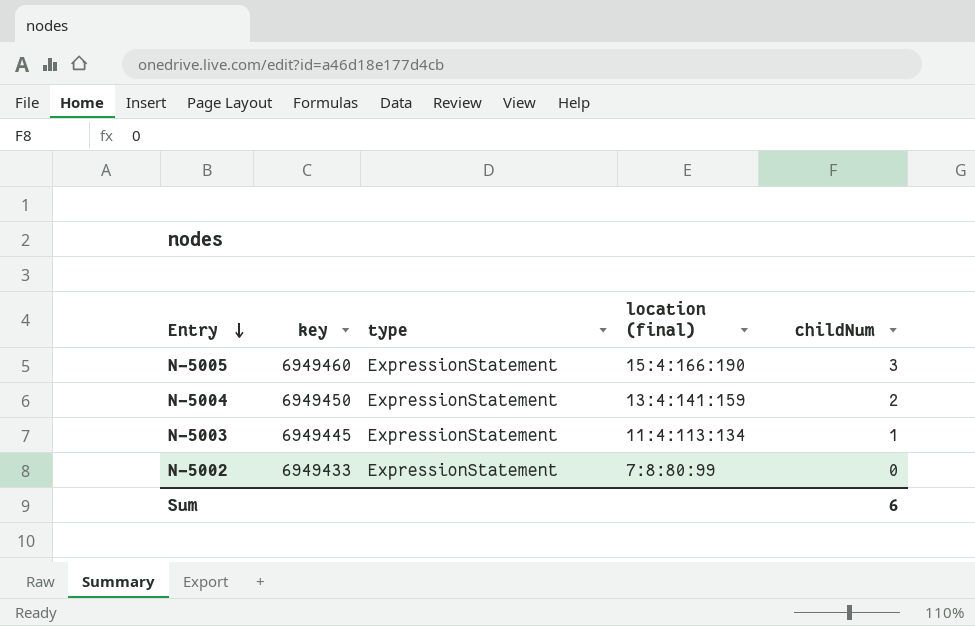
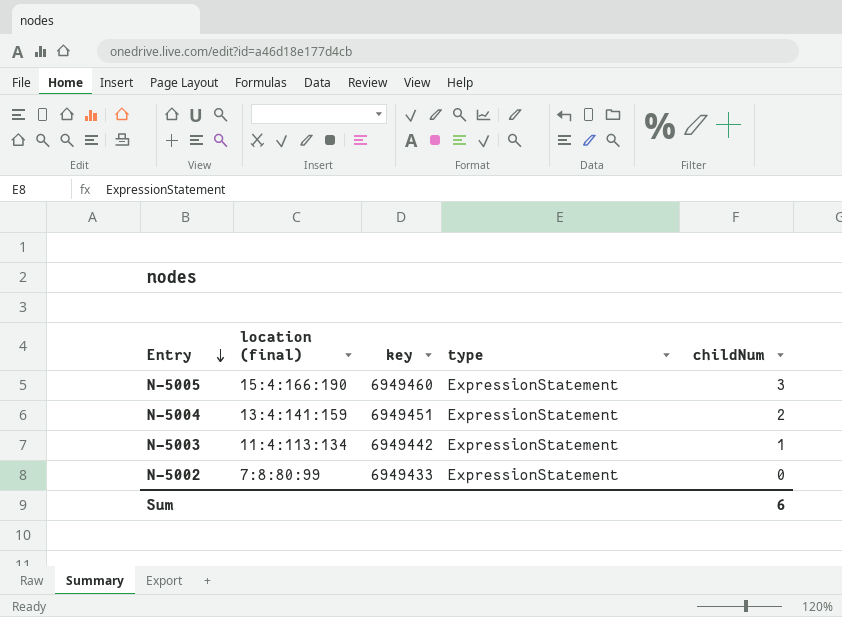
column location (final) | position: 4 -> 2
N-5004 | key: 6949450 -> 6949451
N-5003 | key: 6949445 -> 6949442

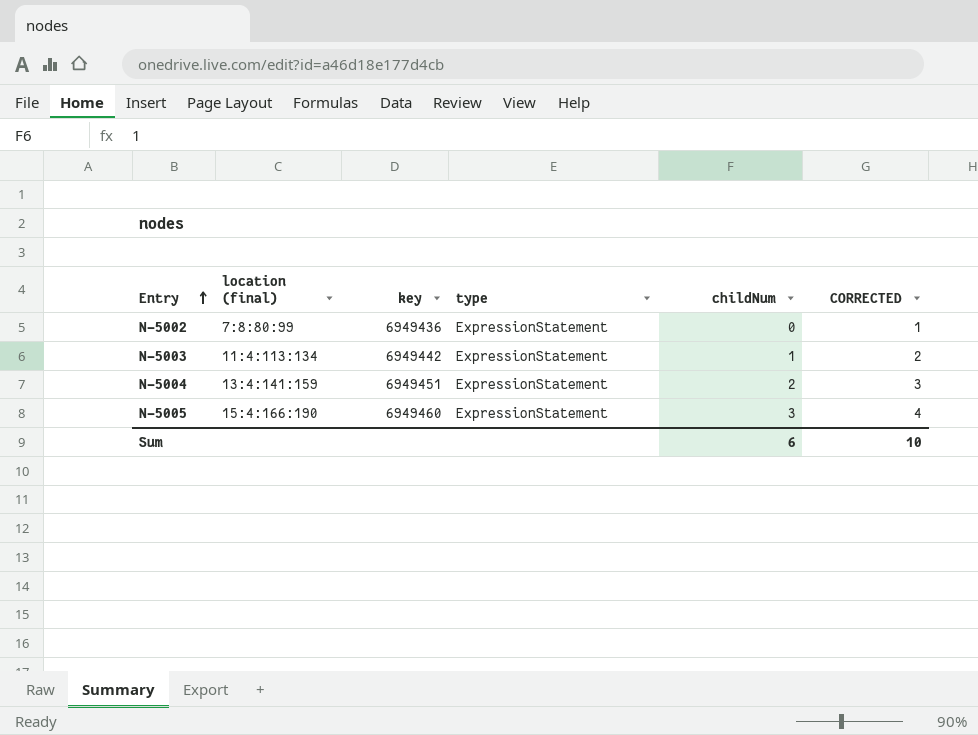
row order: Entry descending -> Entry ascending
column CORRECTED | formula: none -> [childNum] + 1
N-5002 | key: 6949433 -> 6949436

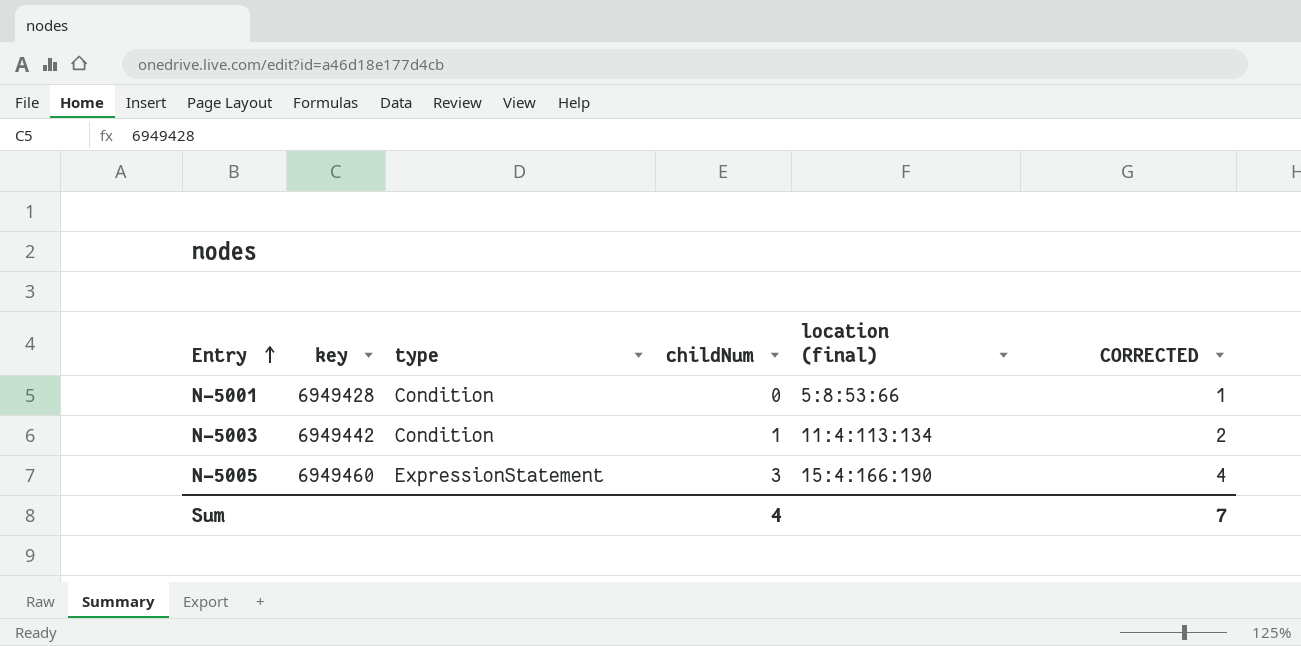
column location (final) | position: 2 -> 5
row N-5002: 7:8:80:99 | 6949436 | ExpressionStatement | 0 | 1 -> none
row N-5004: 13:4:141:159 | 6949451 | ExpressionStatement | 2 | 3 -> none
row N-5001: none -> 6949428 | Condition | 0 | 5:8:53:66 | 1
N-5003 | type: ExpressionStatement -> Condition
Sum | childNum: 6 -> 4
Sum | CORRECTED: 10 -> 7

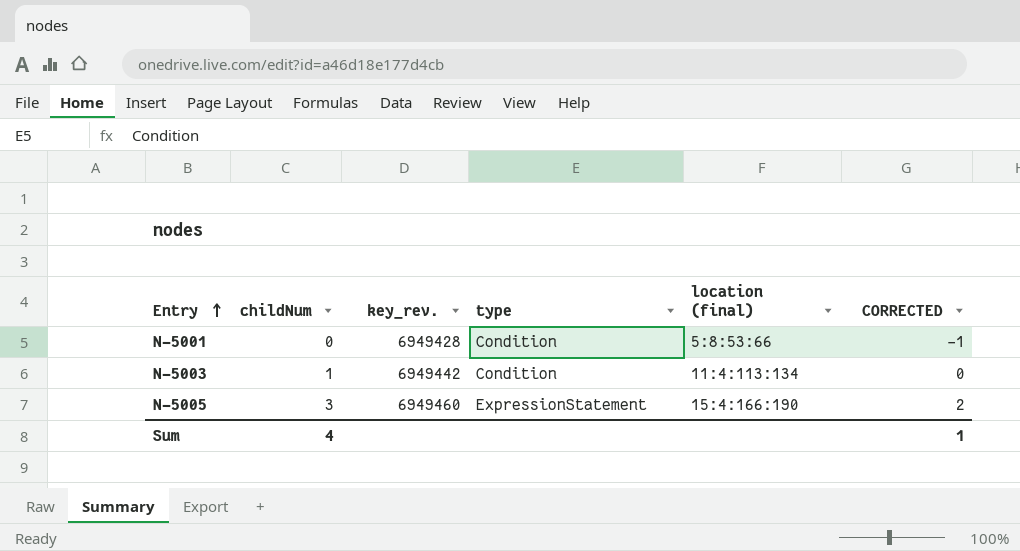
column childNum | position: 4 -> 2
column name: key -> key_rev.
column CORRECTED | formula: [childNum] + 1 -> [childNum] - 1
Sum | CORRECTED: 7 -> 1

